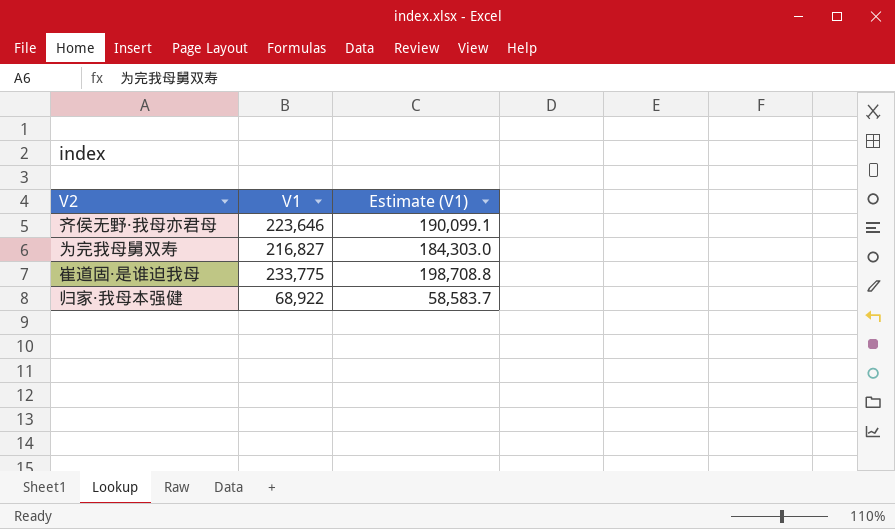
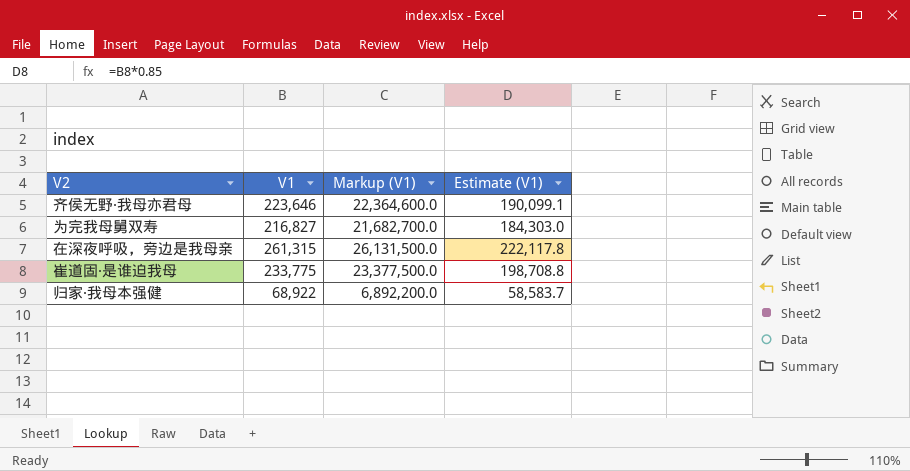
column Markup (V1) | formula: none -> [V1] * 100
row 在深夜呼吸，旁边是我母亲: none -> 261,315 | 26,131,500.0 | 222,117.8

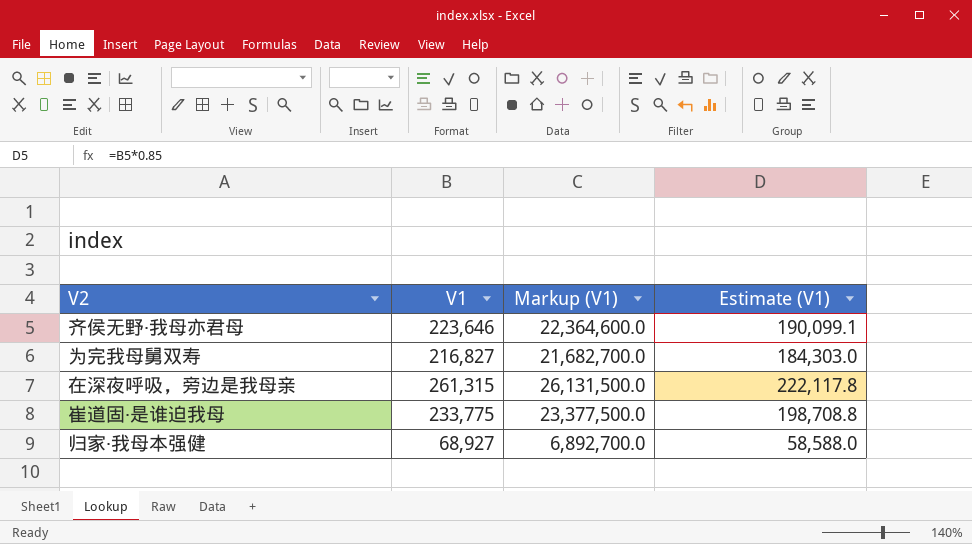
归家·我母本强健 | V1: 68,922 -> 68,927
归家·我母本强健 | Markup (V1): 6,892,200.0 -> 6,892,700.0
归家·我母本强健 | Estimate (V1): 58,583.7 -> 58,588.0

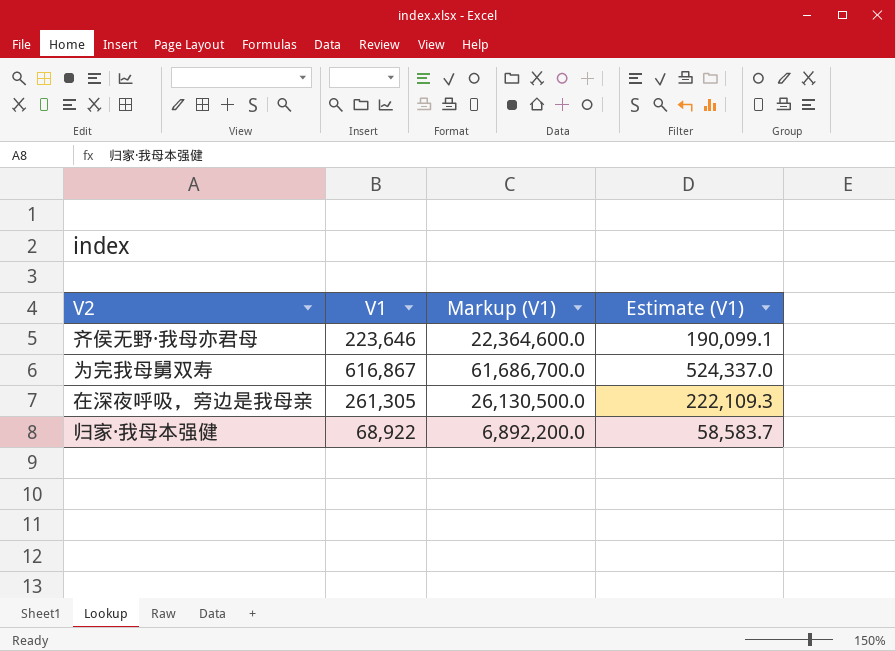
row 崔道固·是谁迫我母: 233,775 | 23,377,500.0 | 198,708.8 -> none
为完我母舅双寿 | V1: 216,827 -> 616,867
为完我母舅双寿 | Markup (V1): 21,682,700.0 -> 61,686,700.0
为完我母舅双寿 | Estimate (V1): 184,303.0 -> 524,337.0
在深夜呼吸，旁边是我母亲 | V1: 261,315 -> 261,305
在深夜呼吸，旁边是我母亲 | Markup (V1): 26,131,500.0 -> 26,130,500.0
在深夜呼吸，旁边是我母亲 | Estimate (V1): 222,117.8 -> 222,109.3
归家·我母本强健 | V1: 68,927 -> 68,922
归家·我母本强健 | Markup (V1): 6,892,700.0 -> 6,892,200.0
归家·我母本强健 | Estimate (V1): 58,588.0 -> 58,583.7

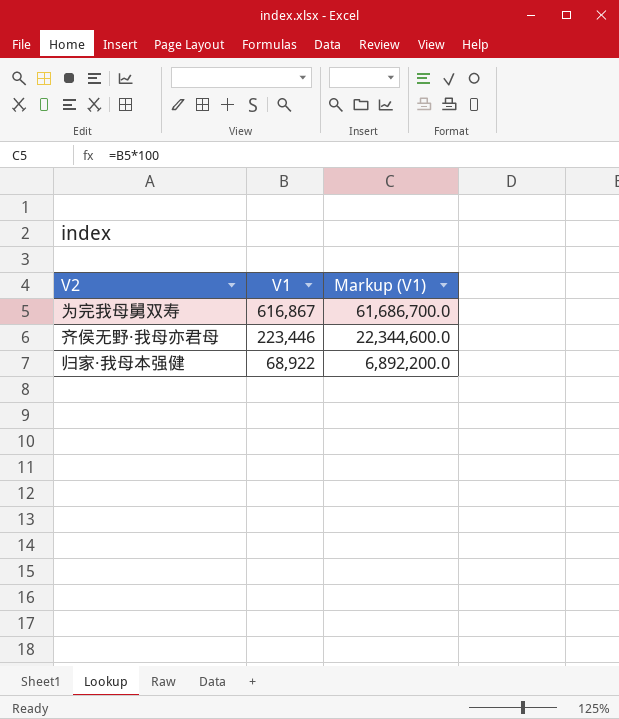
row order: none -> V1 descending
column Estimate (V1) | formula: [V1] * 0.85 -> none
row 在深夜呼吸，旁边是我母亲: 261,305 | 26,130,500.0 | 222,109.3 -> none
齐侯无野·我母亦君母 | V1: 223,646 -> 223,446
齐侯无野·我母亦君母 | Markup (V1): 22,364,600.0 -> 22,344,600.0

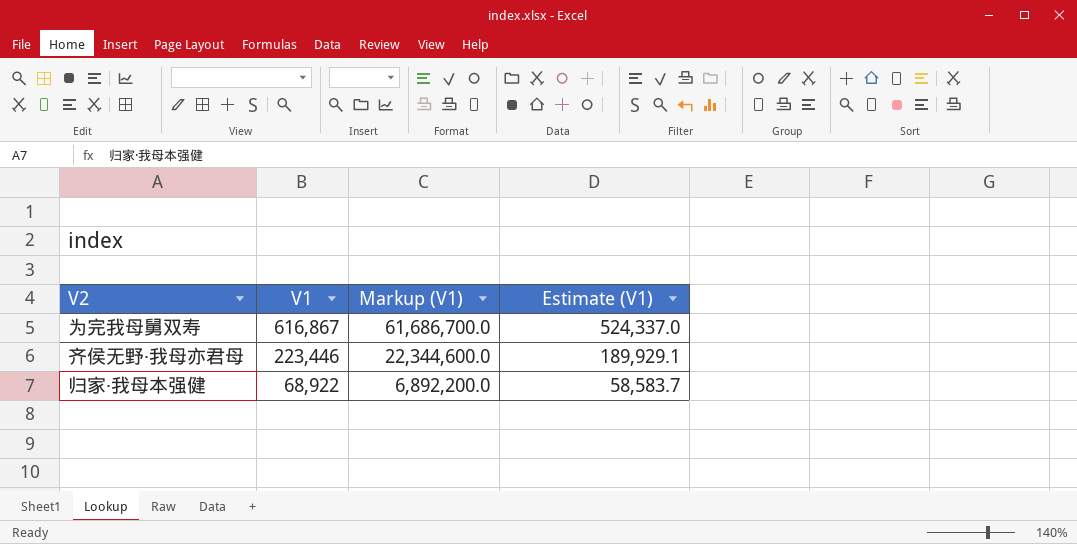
column Estimate (V1) | formula: none -> [V1] * 0.85

